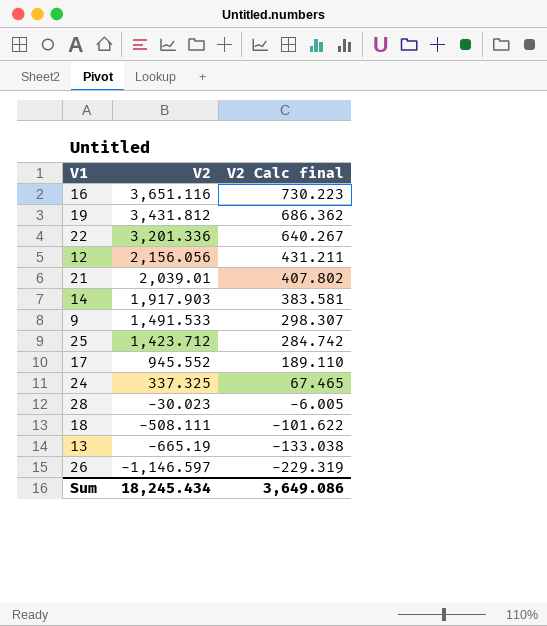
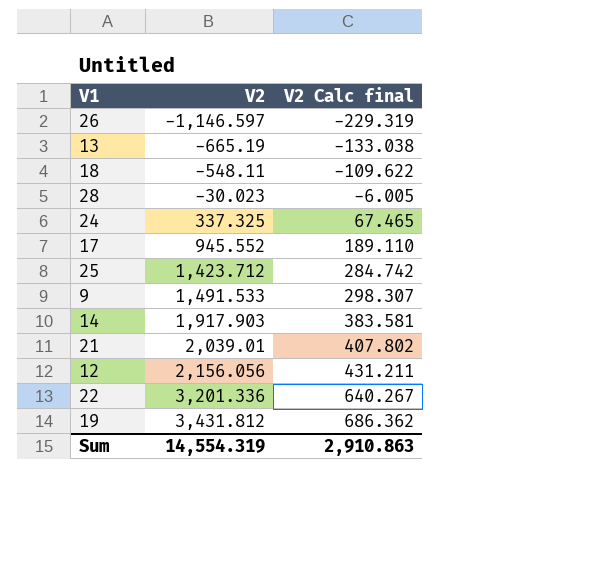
row order: V2 descending -> V2 ascending
row 16: 3,651.116 | 730.223 -> none
18 | V2: -508.111 -> -548.11
18 | V2 Calc final: -101.622 -> -109.622
Sum | V2: 18,245.434 -> 14,554.319
Sum | V2 Calc final: 3,649.086 -> 2,910.863

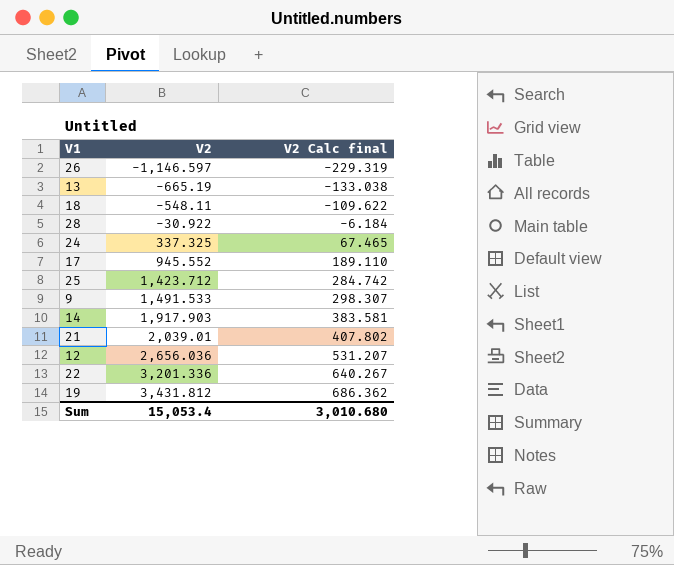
28 | V2: -30.023 -> -30.922
28 | V2 Calc final: -6.005 -> -6.184
12 | V2: 2,156.056 -> 2,656.036
12 | V2 Calc final: 431.211 -> 531.207
Sum | V2: 14,554.319 -> 15,053.4
Sum | V2 Calc final: 2,910.863 -> 3,010.680

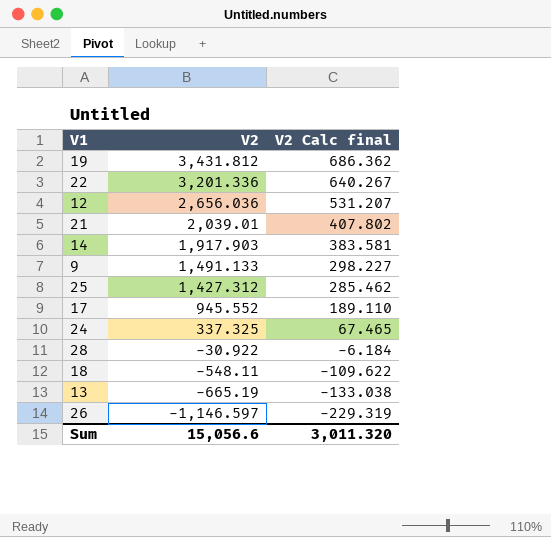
row order: V2 ascending -> V2 descending
9 | V2: 1,491.533 -> 1,491.133
9 | V2 Calc final: 298.307 -> 298.227
25 | V2: 1,423.712 -> 1,427.312
25 | V2 Calc final: 284.742 -> 285.462
Sum | V2: 15,053.4 -> 15,056.6
Sum | V2 Calc final: 3,010.680 -> 3,011.320

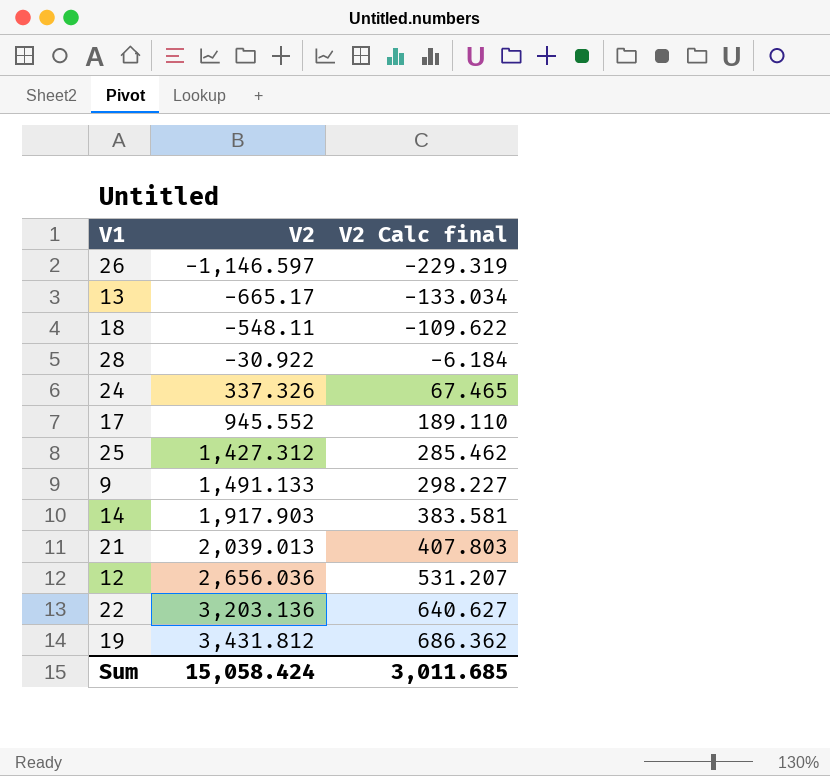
row order: V2 descending -> V2 ascending
13 | V2: -665.19 -> -665.17
13 | V2 Calc final: -133.038 -> -133.034
24 | V2: 337.325 -> 337.326
21 | V2: 2,039.01 -> 2,039.013
21 | V2 Calc final: 407.802 -> 407.803
22 | V2: 3,201.336 -> 3,203.136
22 | V2 Calc final: 640.267 -> 640.627
Sum | V2: 15,056.6 -> 15,058.424
Sum | V2 Calc final: 3,011.320 -> 3,011.685

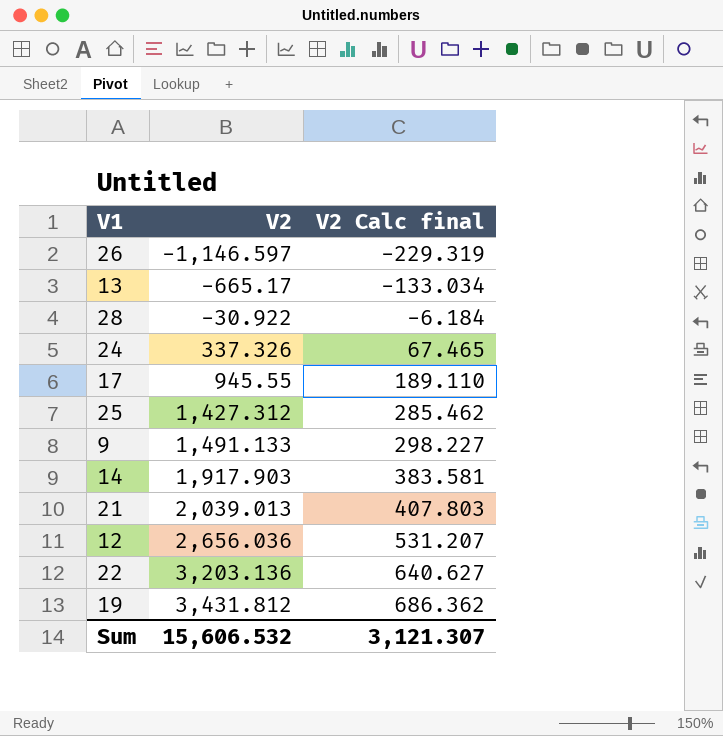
row 18: -548.11 | -109.622 -> none
17 | V2: 945.552 -> 945.55
Sum | V2: 15,058.424 -> 15,606.532
Sum | V2 Calc final: 3,011.685 -> 3,121.307

